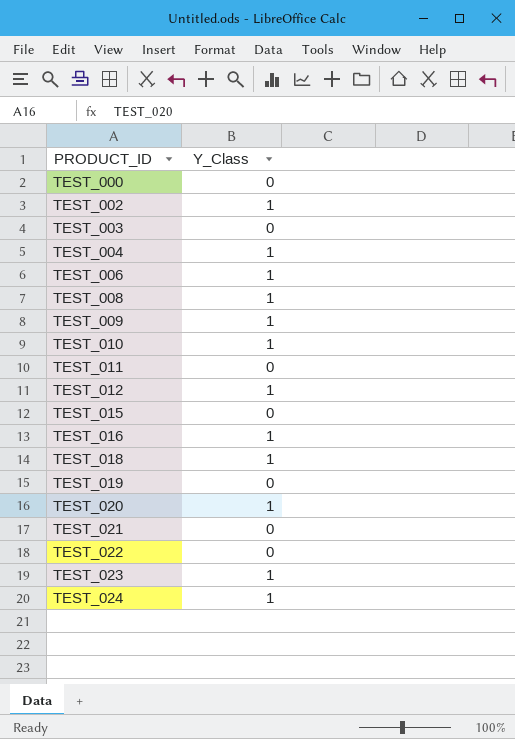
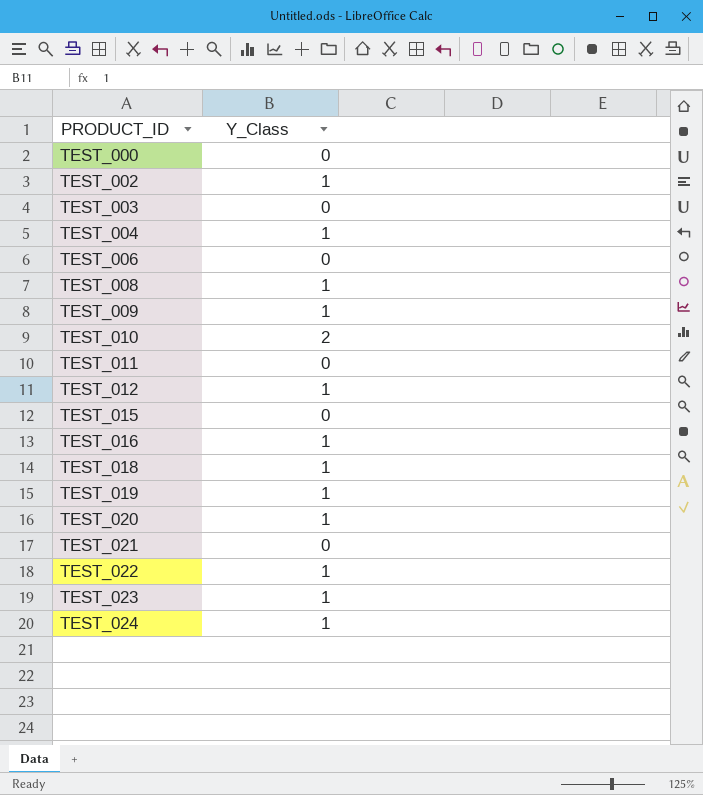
TEST_006 | Y_Class: 1 -> 0
TEST_010 | Y_Class: 1 -> 2
TEST_019 | Y_Class: 0 -> 1
TEST_022 | Y_Class: 0 -> 1

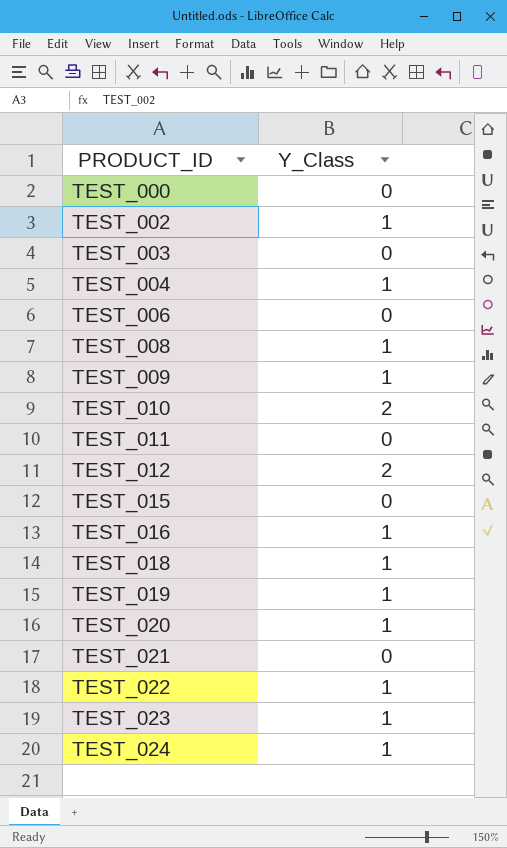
TEST_012 | Y_Class: 1 -> 2

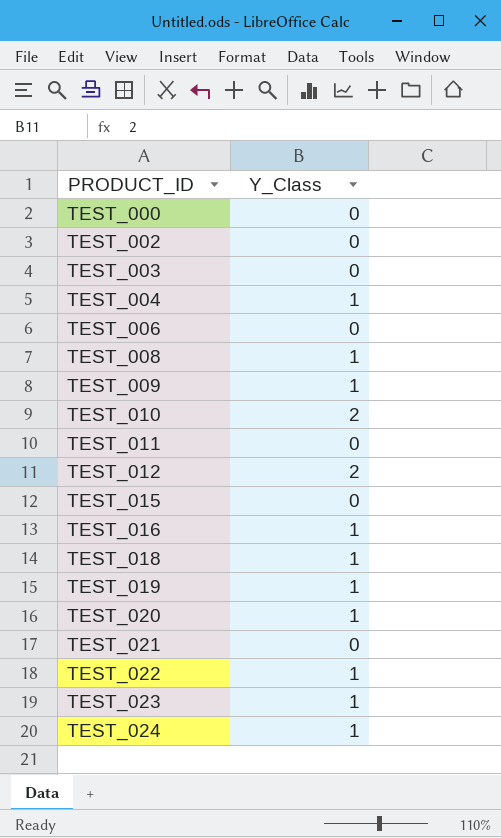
TEST_002 | Y_Class: 1 -> 0

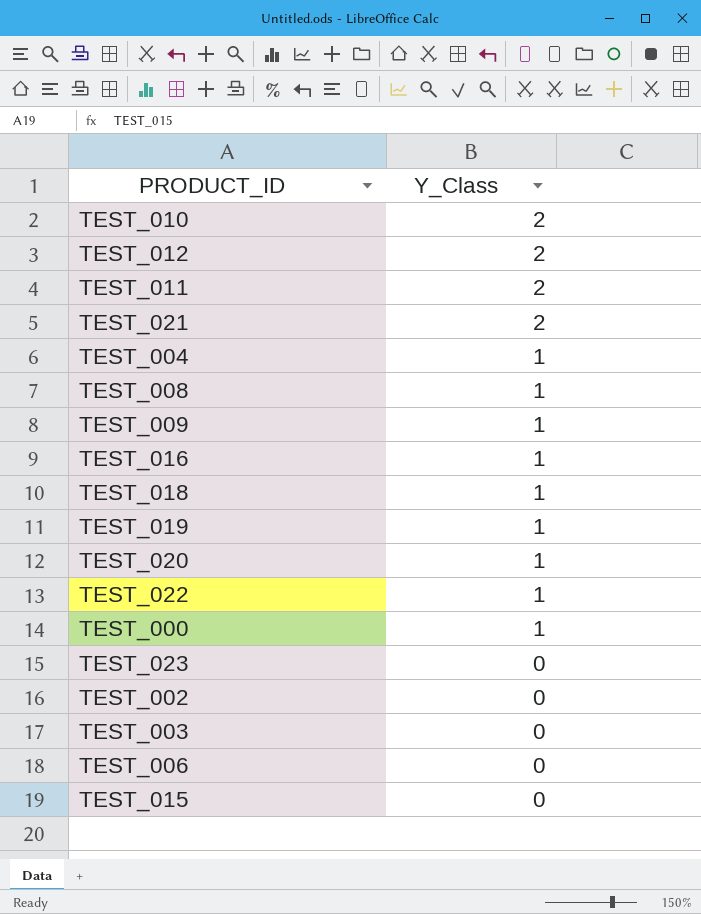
row order: PRODUCT_ID ascending -> Y_Class descending
row TEST_024: 1 -> none
TEST_011 | Y_Class: 0 -> 2
TEST_021 | Y_Class: 0 -> 2
TEST_000 | Y_Class: 0 -> 1
TEST_023 | Y_Class: 1 -> 0

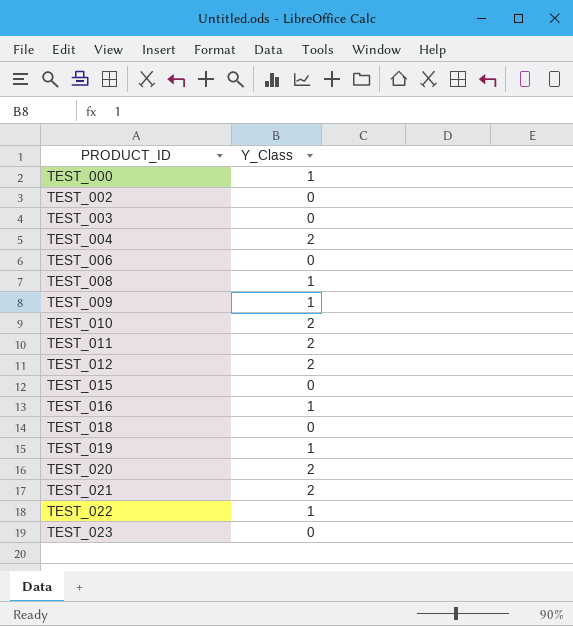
row order: Y_Class descending -> PRODUCT_ID ascending
TEST_004 | Y_Class: 1 -> 2
TEST_018 | Y_Class: 1 -> 0
TEST_020 | Y_Class: 1 -> 2

